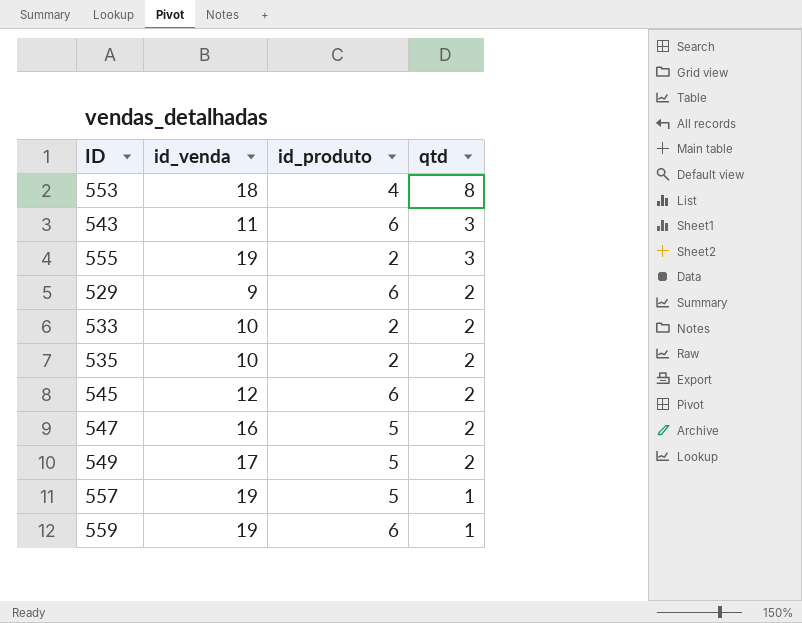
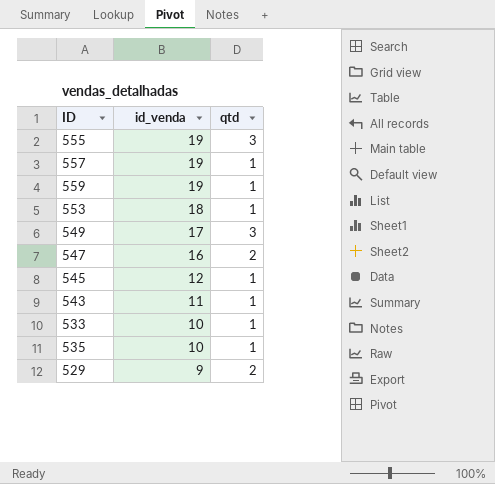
row order: qtd descending -> id_venda descending
column id_produto | position: 3 -> none
553 | qtd: 8 -> 1
549 | qtd: 2 -> 3
545 | qtd: 2 -> 1
543 | qtd: 3 -> 1
533 | qtd: 2 -> 1
535 | qtd: 2 -> 1

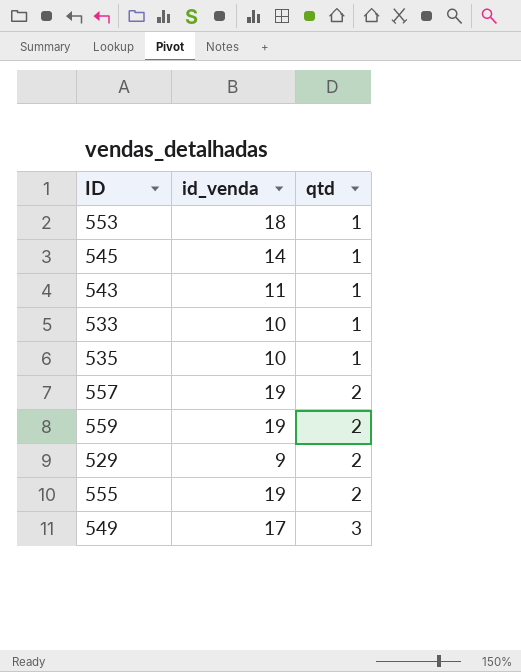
row order: id_venda descending -> qtd ascending
row 547: 16 | 2 -> none
545 | id_venda: 12 -> 14
557 | qtd: 1 -> 2
559 | qtd: 1 -> 2
555 | qtd: 3 -> 2

